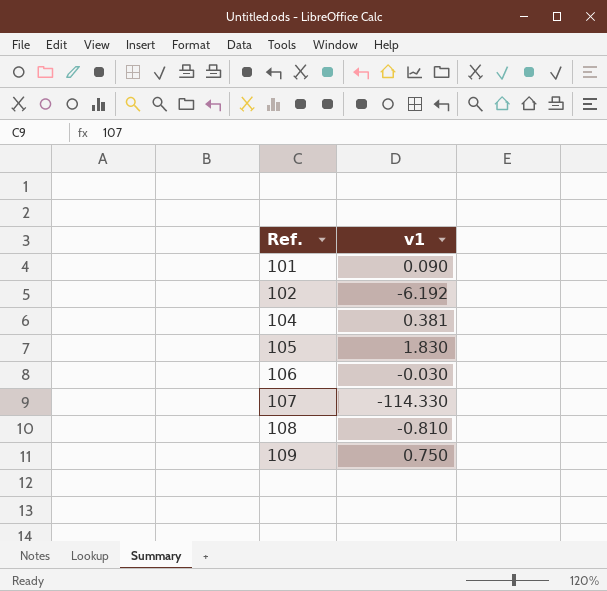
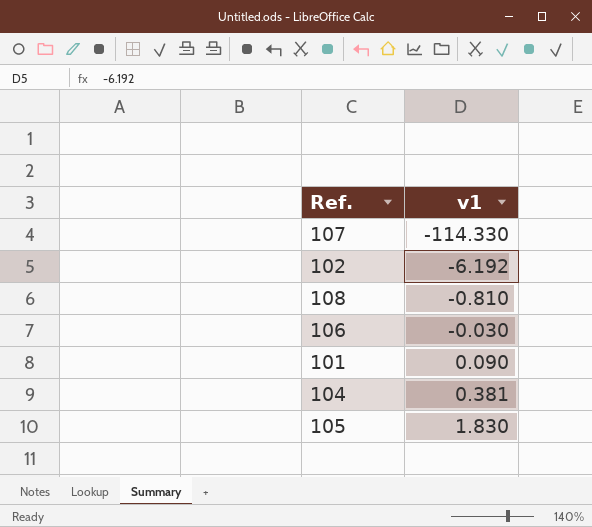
row order: Ref. ascending -> v1 ascending
row 109: 0.750 -> none

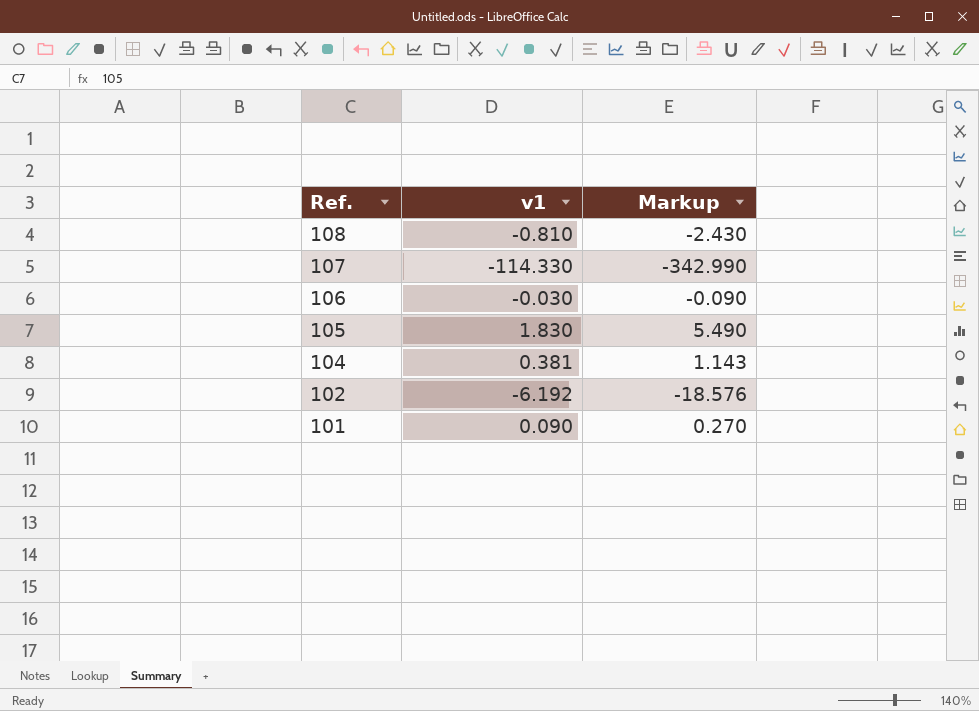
row order: v1 ascending -> Ref. descending
column Markup | formula: none -> [v1] * 3

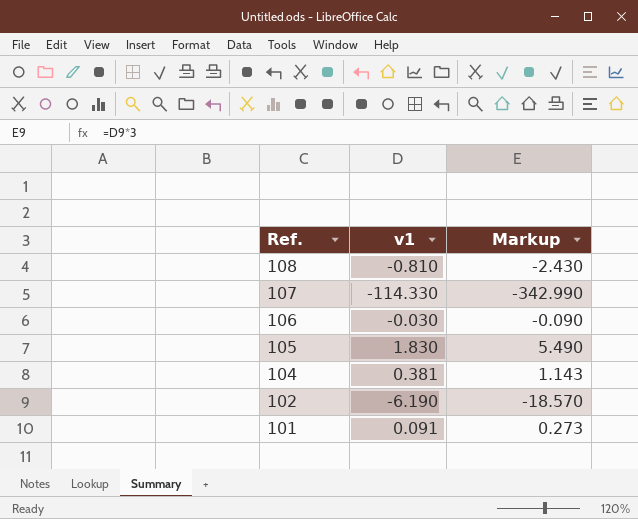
102 | v1: -6.192 -> -6.190
102 | Markup: -18.576 -> -18.570
101 | v1: 0.090 -> 0.091
101 | Markup: 0.270 -> 0.273

